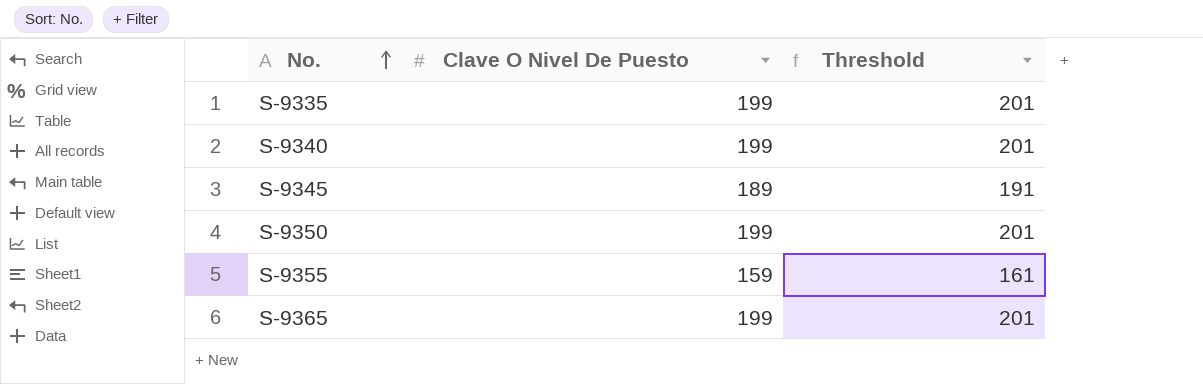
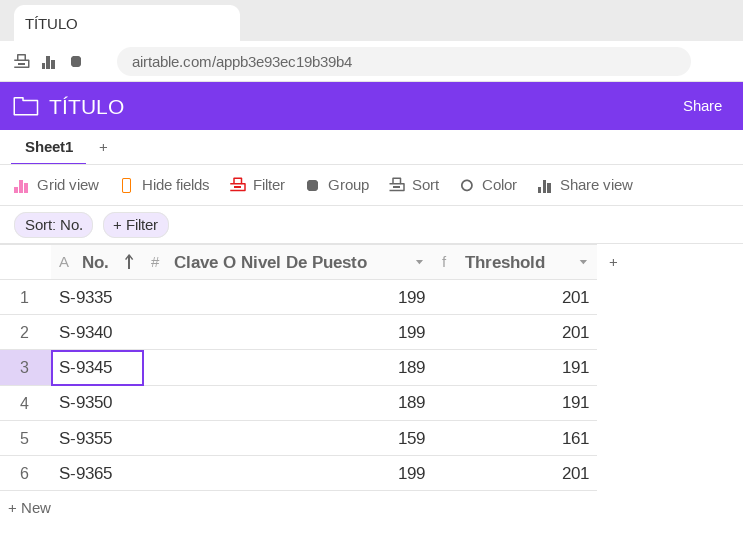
S-9350 | Clave O Nivel De Puesto: 199 -> 189
S-9350 | Threshold: 201 -> 191

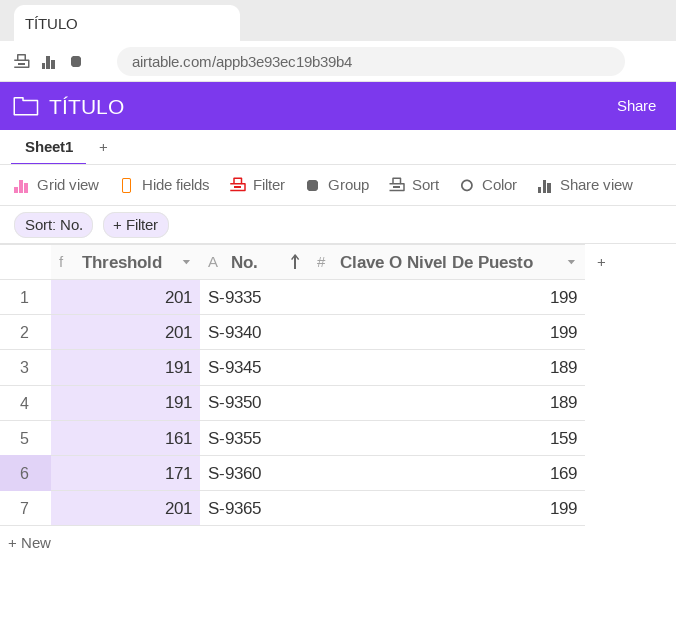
column Threshold | position: 3 -> 1
row S-9360: none -> 171 | 169

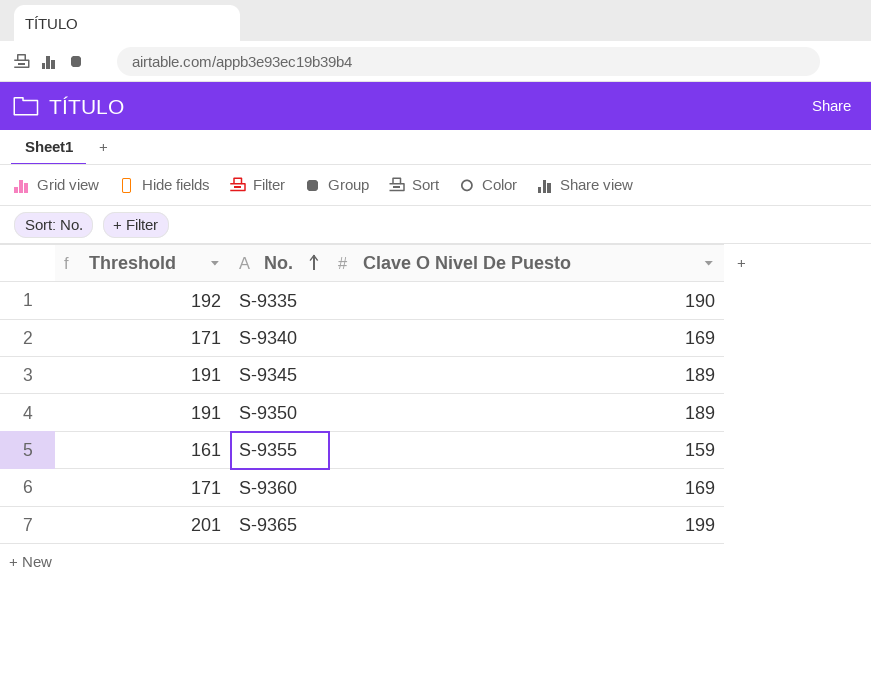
S-9335 | Threshold: 201 -> 192
S-9335 | Clave O Nivel De Puesto: 199 -> 190
S-9340 | Threshold: 201 -> 171
S-9340 | Clave O Nivel De Puesto: 199 -> 169

